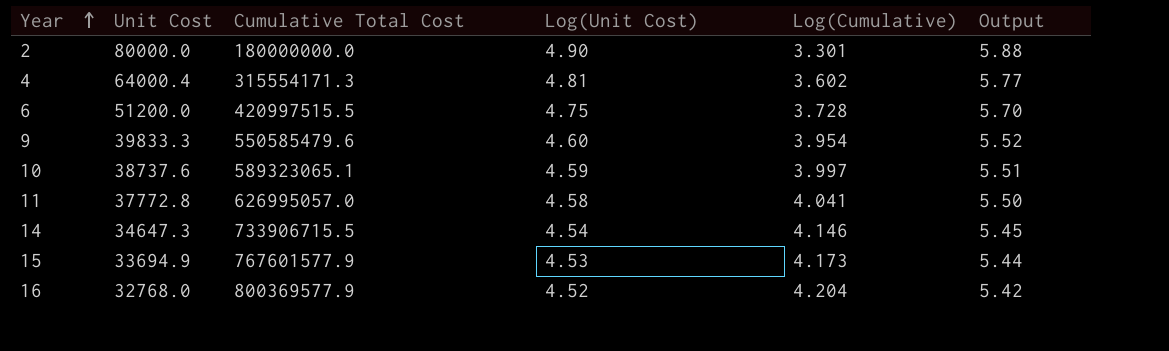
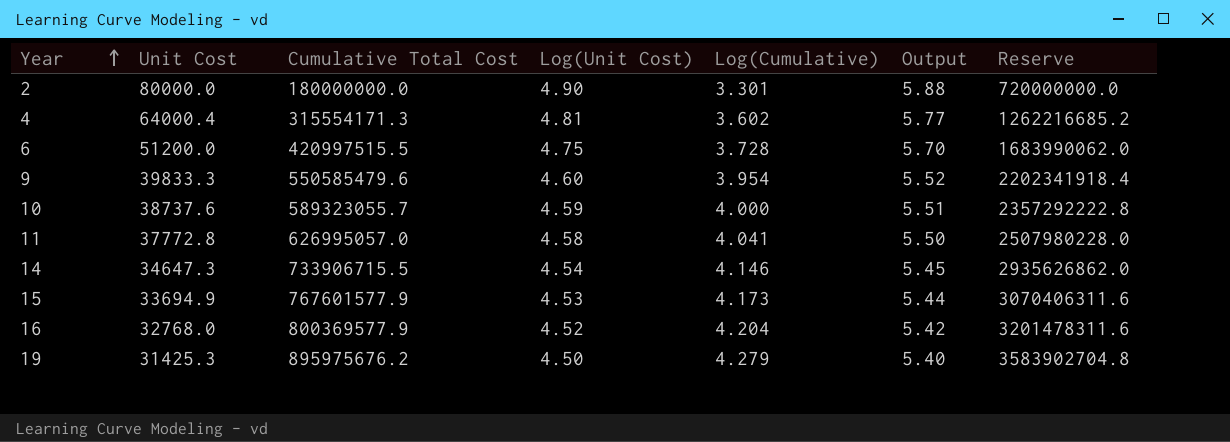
column Reserve | formula: none -> [Cumulative Total Cost] * 4
10 | Cumulative Total Cost: 589323065.1 -> 589323055.7
10 | Log(Cumulative): 3.997 -> 4.000
row 19: none -> 31425.3 | 895975676.2 | 4.50 | 4.279 | 5.40 | 3583902704.8

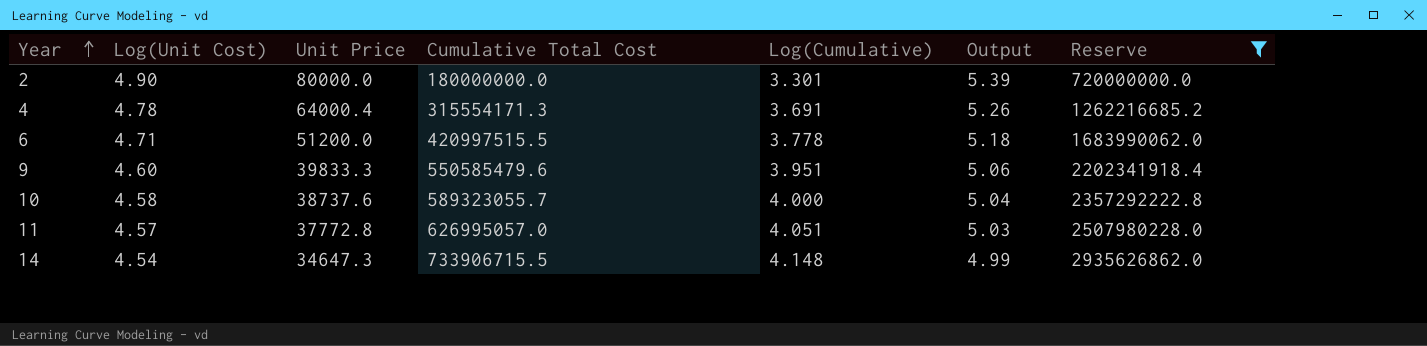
filter: none -> Reserve <= 2935626862.0
column Log(Unit Cost) | position: 4 -> 2
column name: Unit Cost -> Unit Price
column Output | formula: [Log(Unit Cost)] * 1.2 -> [Log(Unit Cost)] * 1.1
4 | Log(Unit Cost): 4.81 -> 4.78
4 | Log(Cumulative): 3.602 -> 3.691
6 | Log(Unit Cost): 4.75 -> 4.71
6 | Log(Cumulative): 3.728 -> 3.778
9 | Log(Cumulative): 3.954 -> 3.951
10 | Log(Unit Cost): 4.59 -> 4.58
11 | Log(Unit Cost): 4.58 -> 4.57
11 | Log(Cumulative): 4.041 -> 4.051
14 | Log(Cumulative): 4.146 -> 4.148

